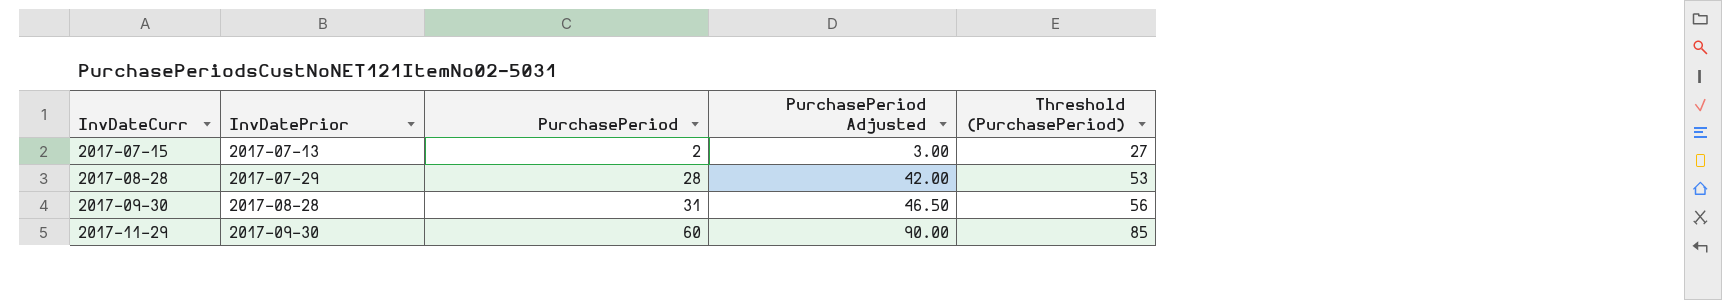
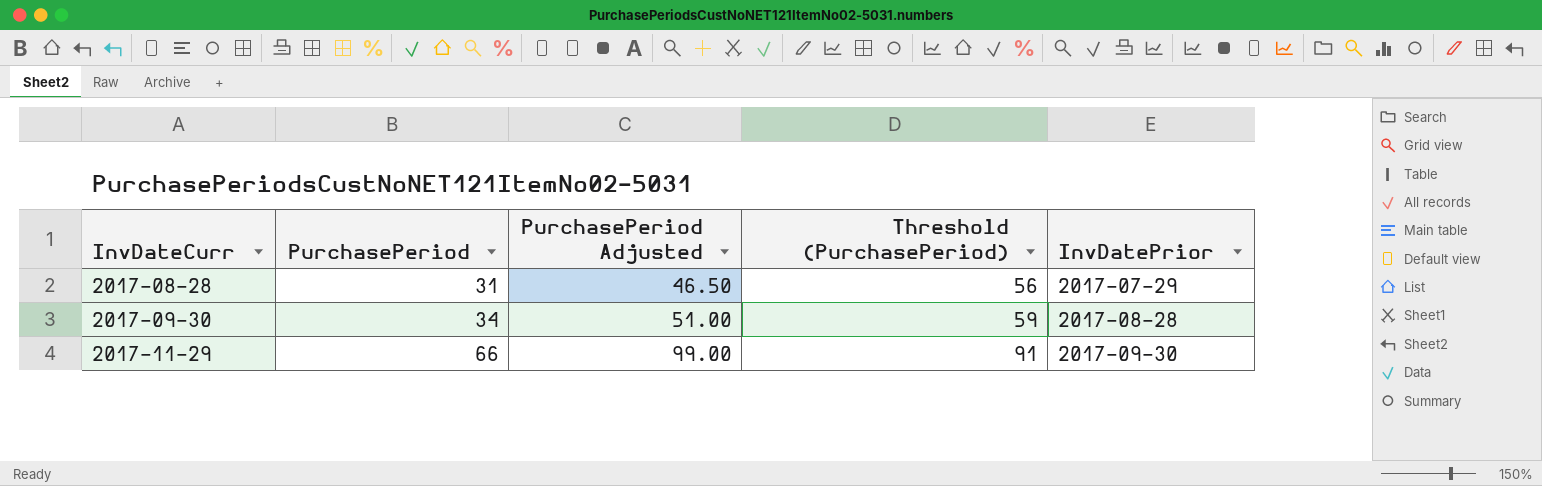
column InvDatePrior | position: 2 -> 5
row 2017-07-15: 2017-07-13 | 2 | 3.00 | 27 -> none
2017-08-28 | PurchasePeriod: 28 -> 31
2017-08-28 | PurchasePeriod Adjusted: 42.00 -> 46.50
2017-08-28 | Threshold (PurchasePeriod): 53 -> 56
2017-09-30 | PurchasePeriod: 31 -> 34
2017-09-30 | PurchasePeriod Adjusted: 46.50 -> 51.00
2017-09-30 | Threshold (PurchasePeriod): 56 -> 59
2017-11-29 | PurchasePeriod: 60 -> 66
2017-11-29 | PurchasePeriod Adjusted: 90.00 -> 99.00
2017-11-29 | Threshold (PurchasePeriod): 85 -> 91

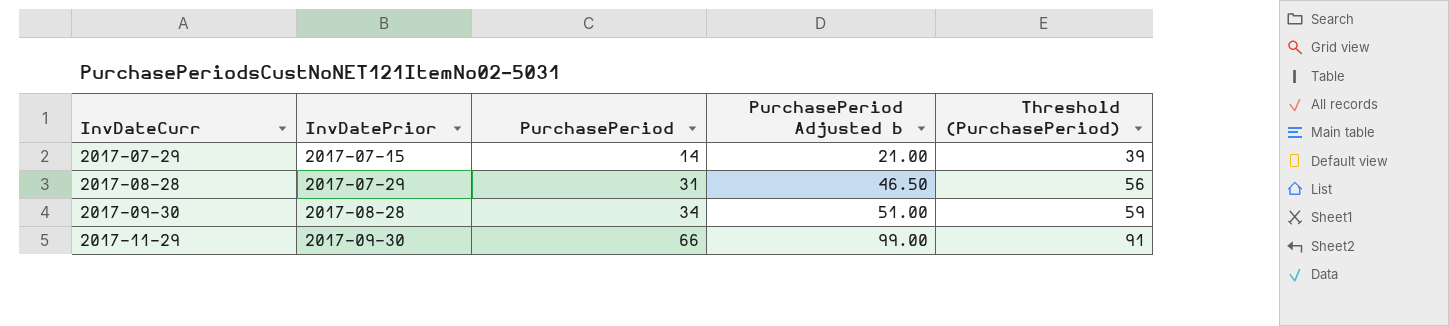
column InvDatePrior | position: 5 -> 2
column name: PurchasePeriod Adjusted -> PurchasePeriod Adjusted b
row 2017-07-29: none -> 2017-07-15 | 14 | 21.00 | 39

